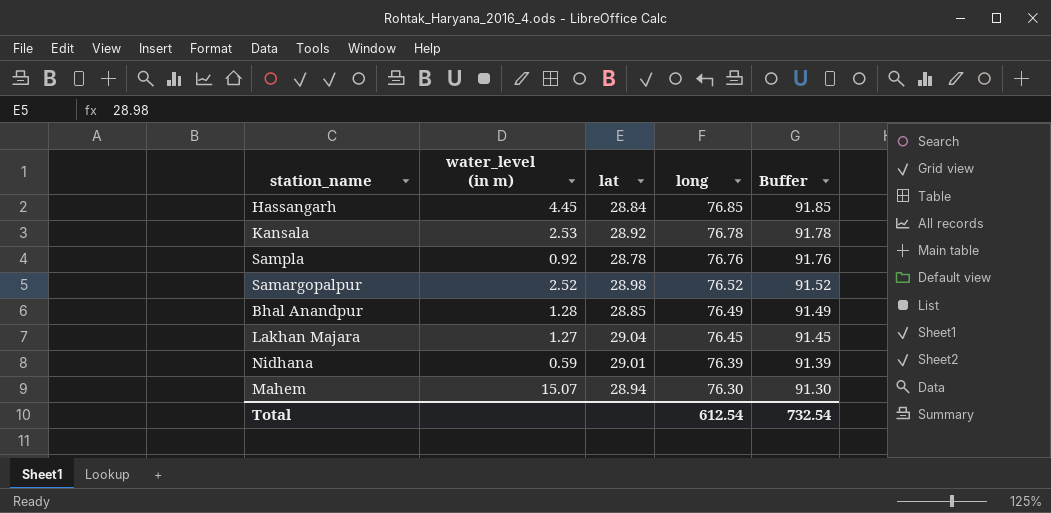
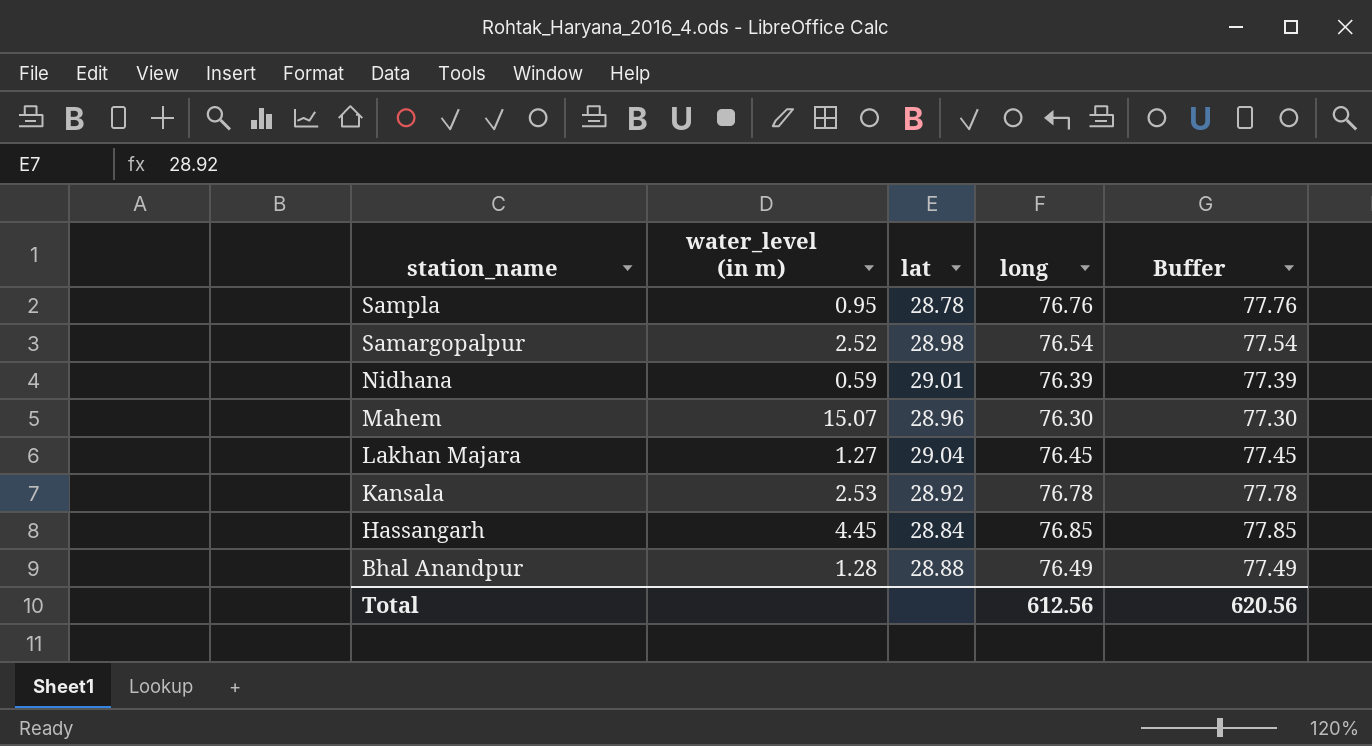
row order: long descending -> station_name descending
column Buffer | formula: [long] + 15 -> [long] + 1
Sampla | water_level (in m): 0.92 -> 0.95
Samargopalpur | long: 76.52 -> 76.54
Mahem | lat: 28.94 -> 28.96
Bhal Anandpur | lat: 28.85 -> 28.88
Total | long: 612.54 -> 612.56
Total | Buffer: 732.54 -> 620.56

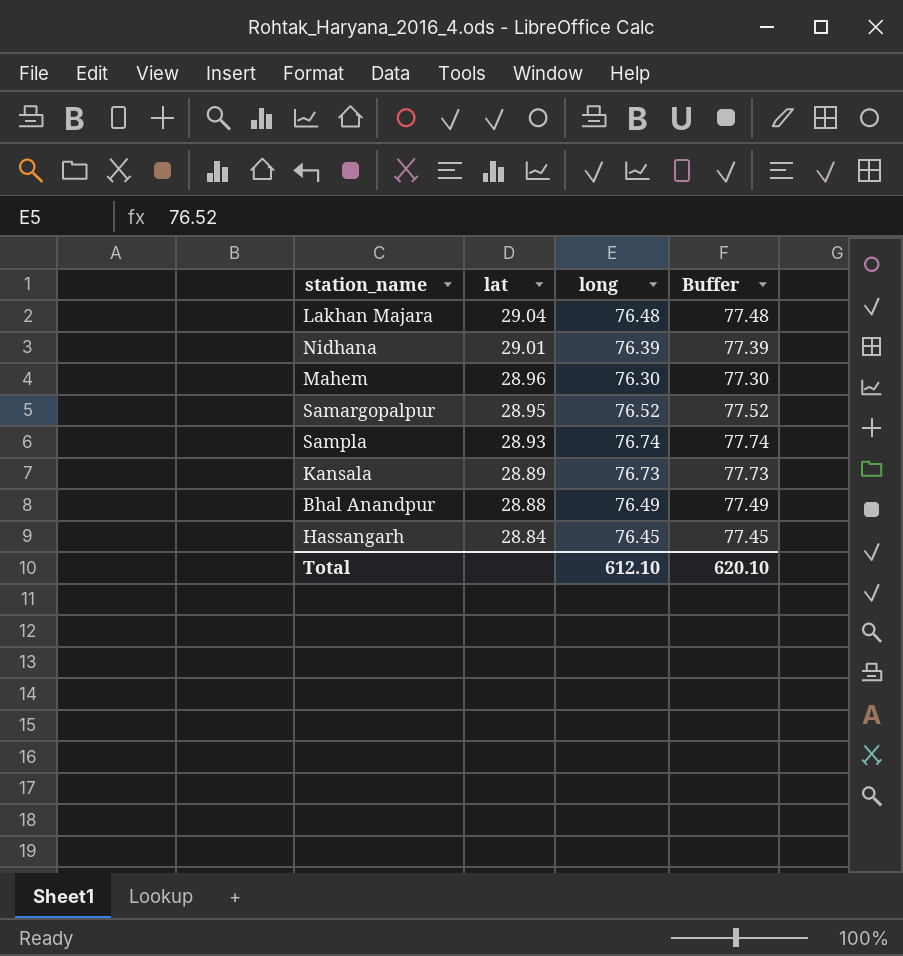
row order: station_name descending -> lat descending
column water_level (in m) | position: 2 -> none
Lakhan Majara | long: 76.45 -> 76.48
Lakhan Majara | Buffer: 77.45 -> 77.48
Samargopalpur | lat: 28.98 -> 28.95
Samargopalpur | long: 76.54 -> 76.52
Samargopalpur | Buffer: 77.54 -> 77.52
Sampla | lat: 28.78 -> 28.93
Sampla | long: 76.76 -> 76.74
Sampla | Buffer: 77.76 -> 77.74
Kansala | lat: 28.92 -> 28.89
Kansala | long: 76.78 -> 76.73
Kansala | Buffer: 77.78 -> 77.73
Hassangarh | long: 76.85 -> 76.45
Hassangarh | Buffer: 77.85 -> 77.45
Total | long: 612.56 -> 612.10
Total | Buffer: 620.56 -> 620.10

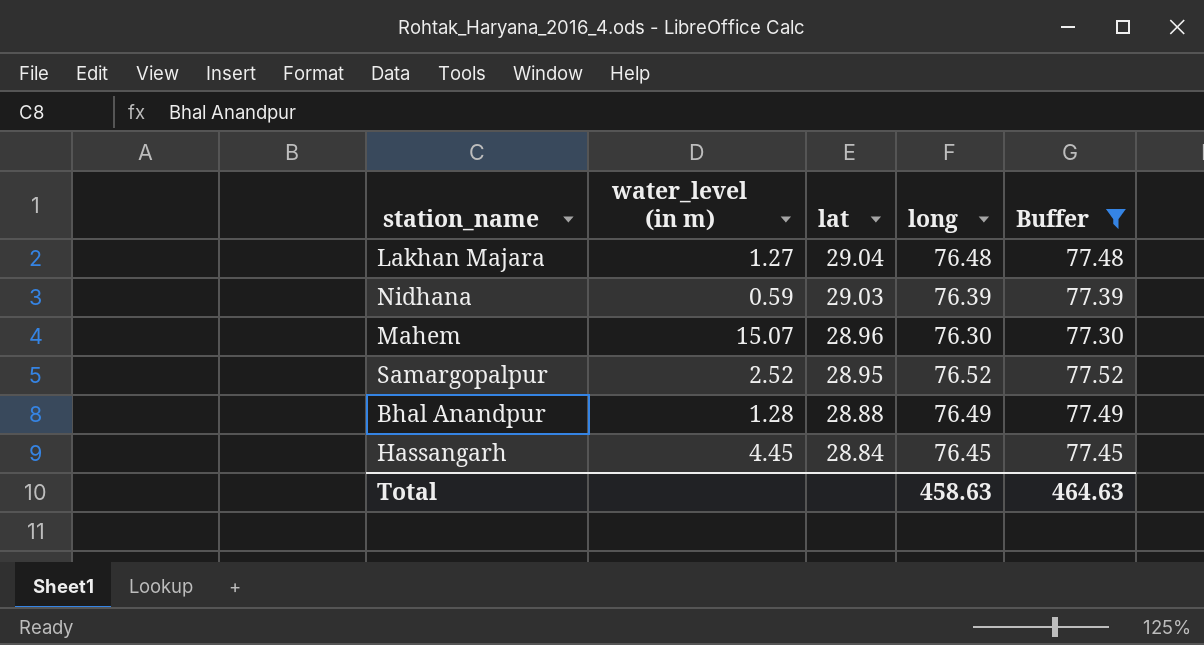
filter: none -> Buffer <= 77.52
column water_level (in m) | position: none -> 2
Nidhana | lat: 29.01 -> 29.03
Total | long: 612.10 -> 458.63
Total | Buffer: 620.10 -> 464.63

